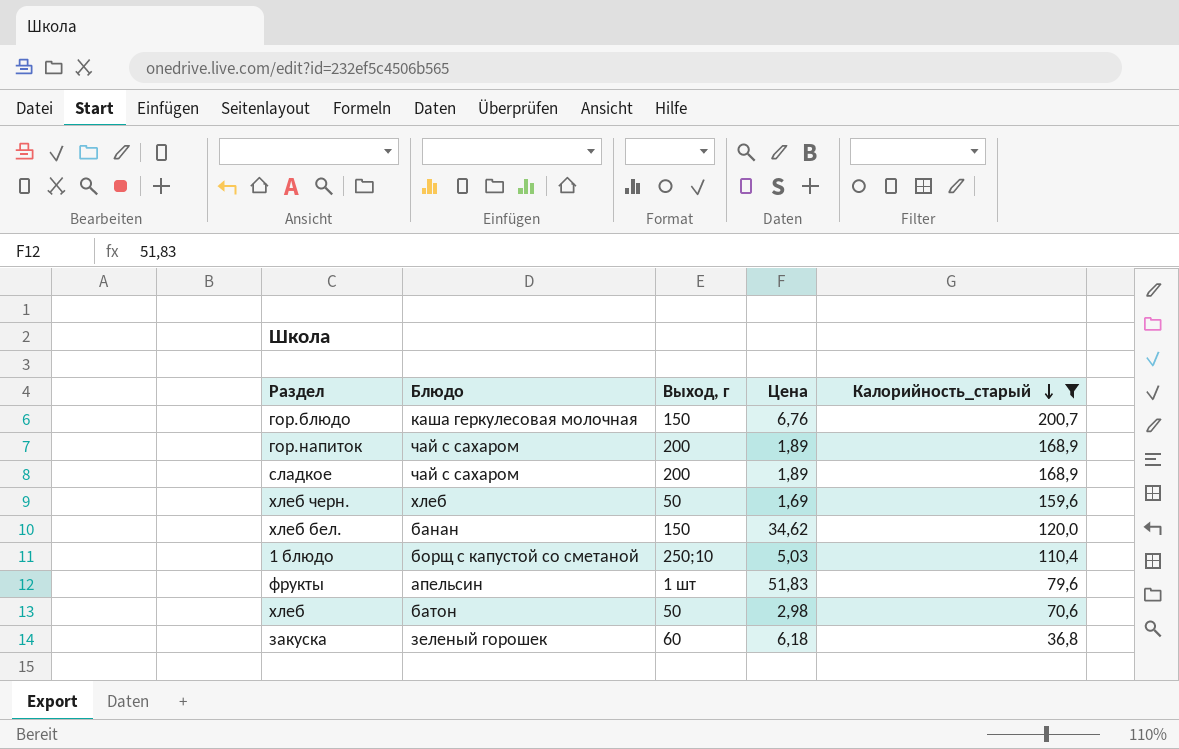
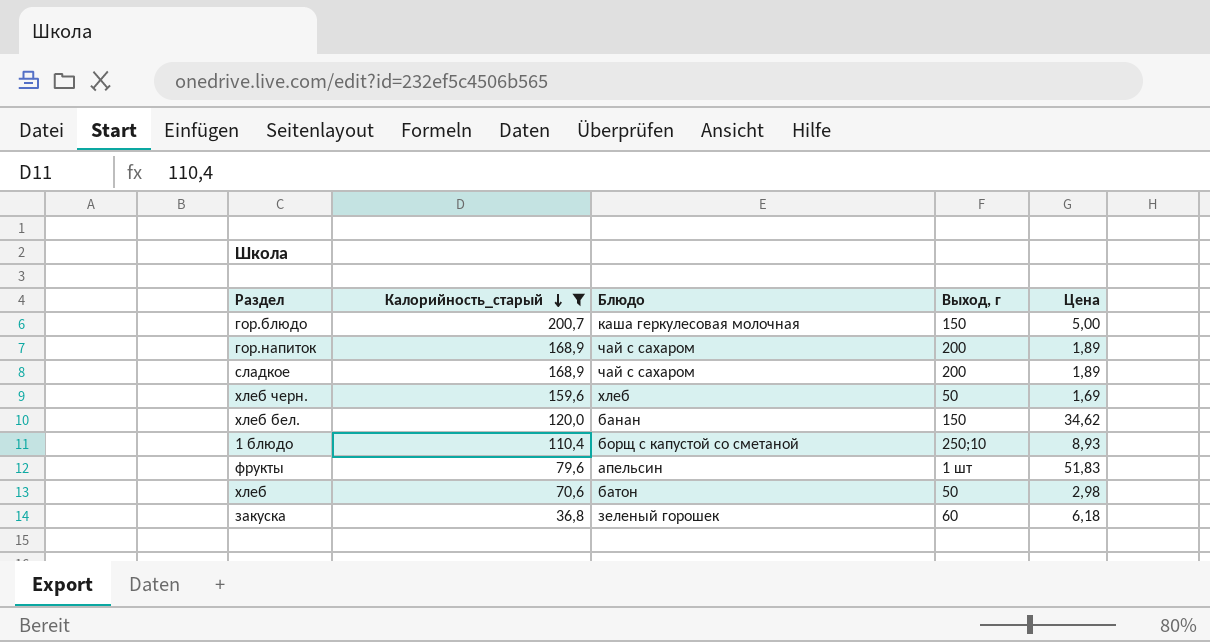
column Калорийность_старый | position: 5 -> 2
гор.блюдо | Цена: 6,76 -> 5,00
1 блюдо | Цена: 5,03 -> 8,93

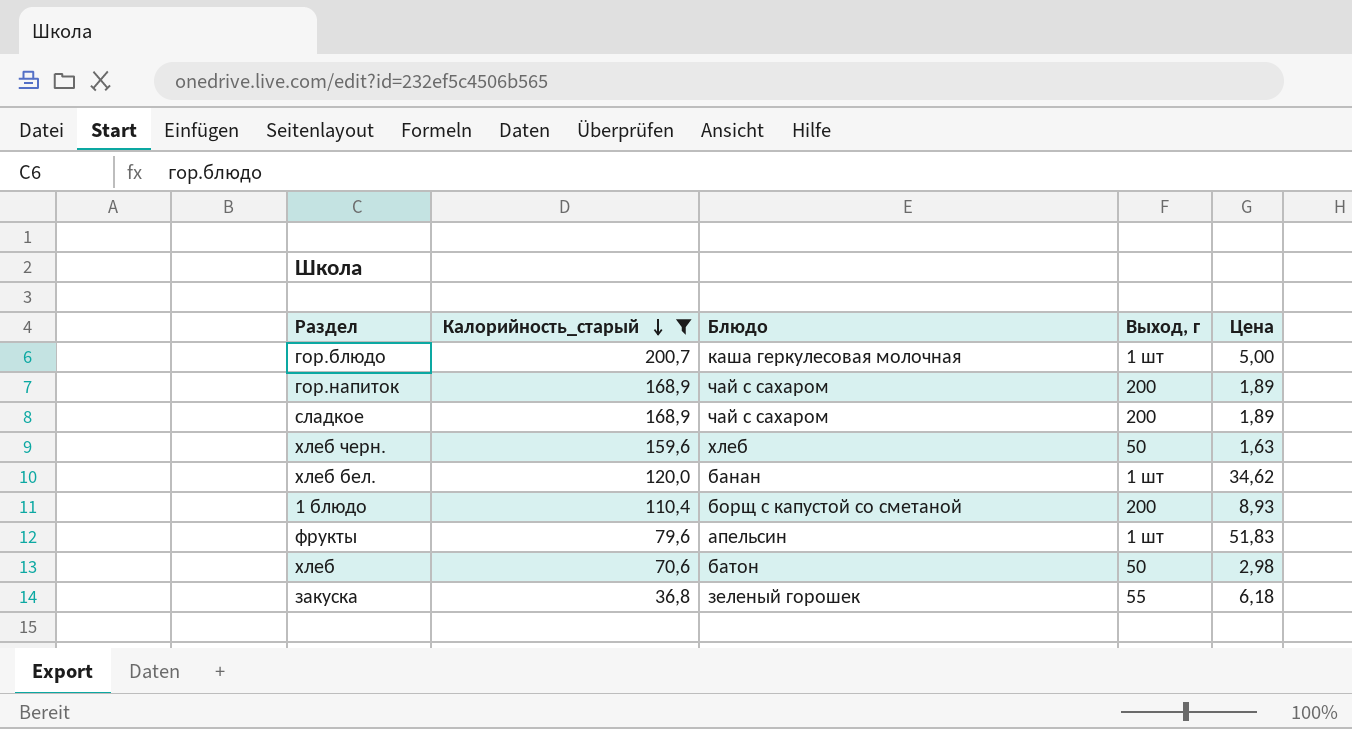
гор.блюдо | Выход, г: 150 -> 1 шт
хлеб черн. | Цена: 1,69 -> 1,63
хлеб бел. | Выход, г: 150 -> 1 шт
1 блюдо | Выход, г: 250;10 -> 200
закуска | Выход, г: 60 -> 55

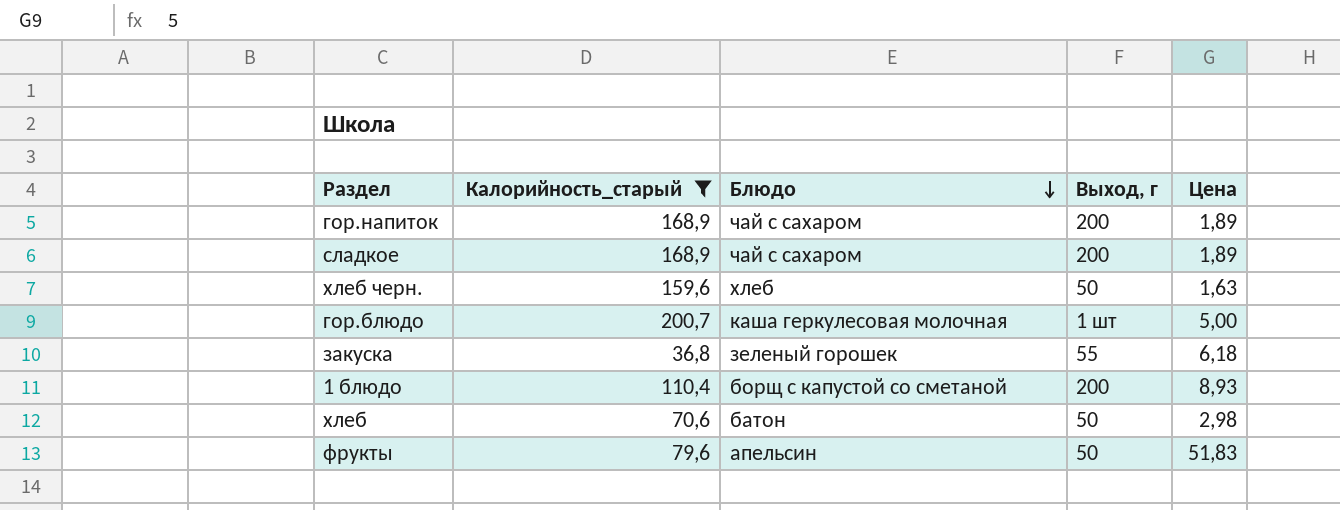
row order: Калорийность_старый descending -> Блюдо descending
row хлеб бел.: 120,0 | банан | 1 шт | 34,62 -> none
фрукты | Выход, г: 1 шт -> 50

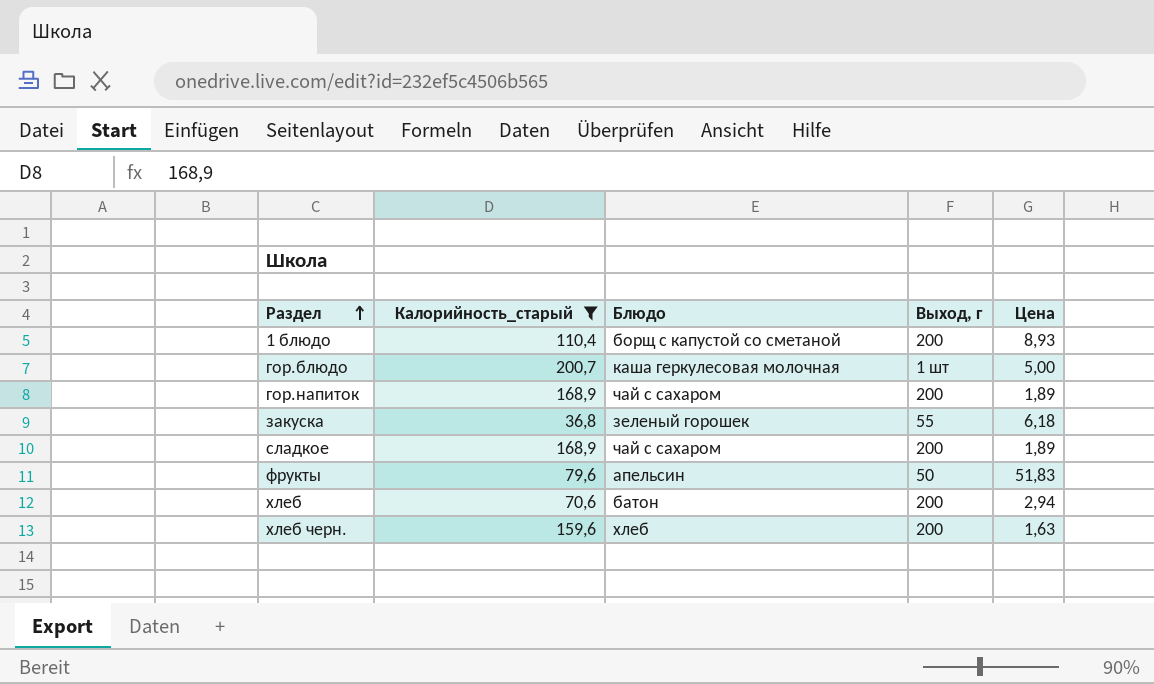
row order: Блюдо descending -> Раздел ascending
хлеб | Выход, г: 50 -> 200
хлеб | Цена: 2,98 -> 2,94
хлеб черн. | Выход, г: 50 -> 200

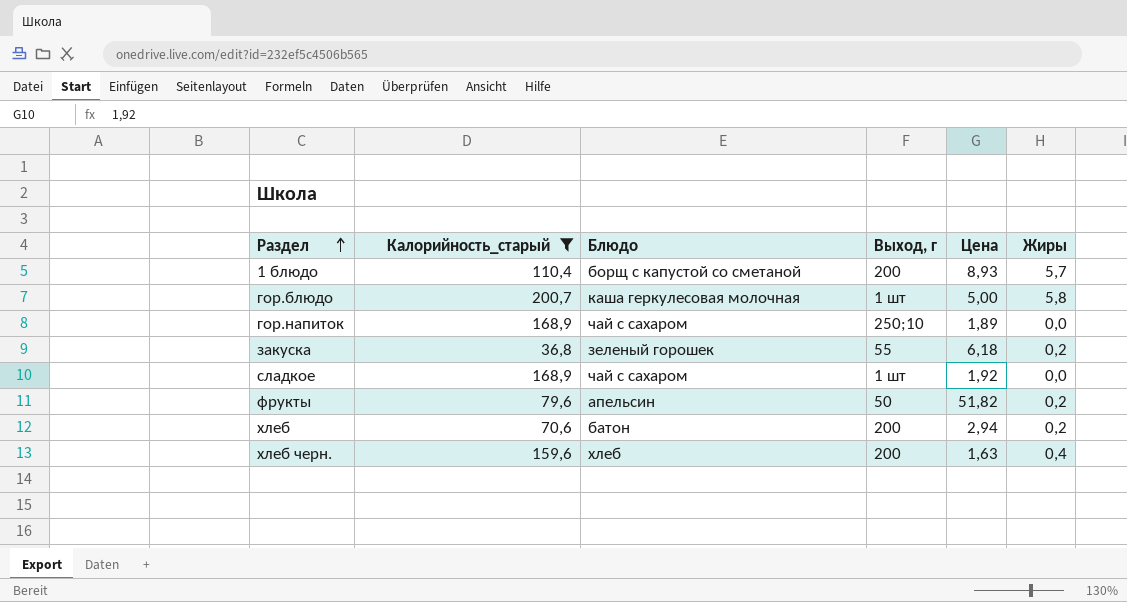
column Жиры | position: none -> 6
гор.напиток | Выход, г: 200 -> 250;10
сладкое | Выход, г: 200 -> 1 шт
сладкое | Цена: 1,89 -> 1,92
фрукты | Цена: 51,83 -> 51,82

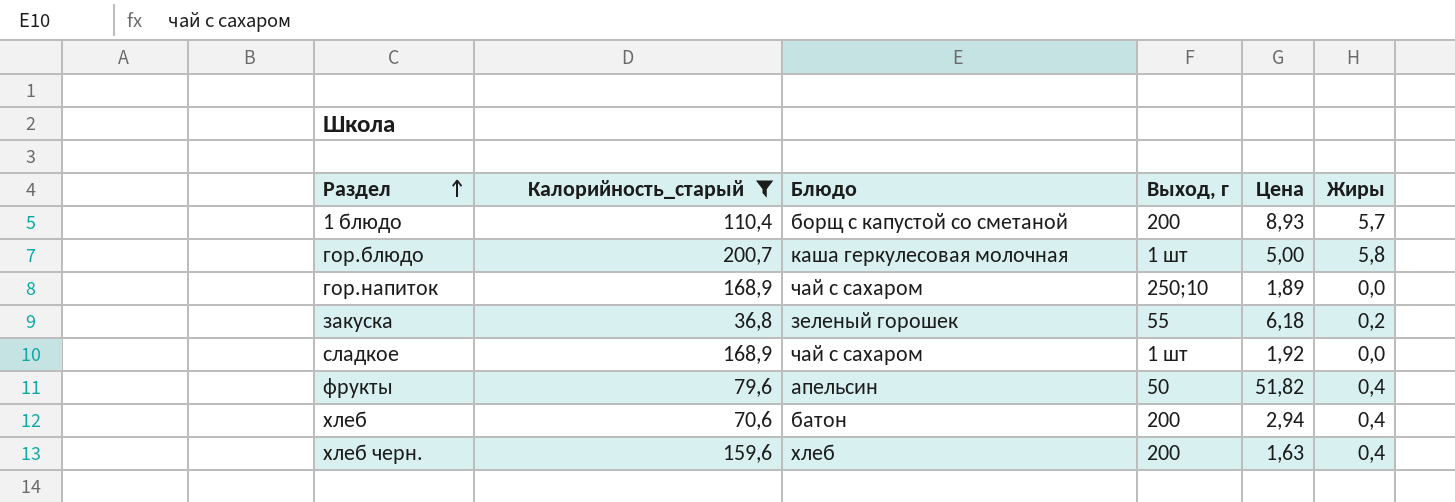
фрукты | Жиры: 0,2 -> 0,4
хлеб | Жиры: 0,2 -> 0,4

